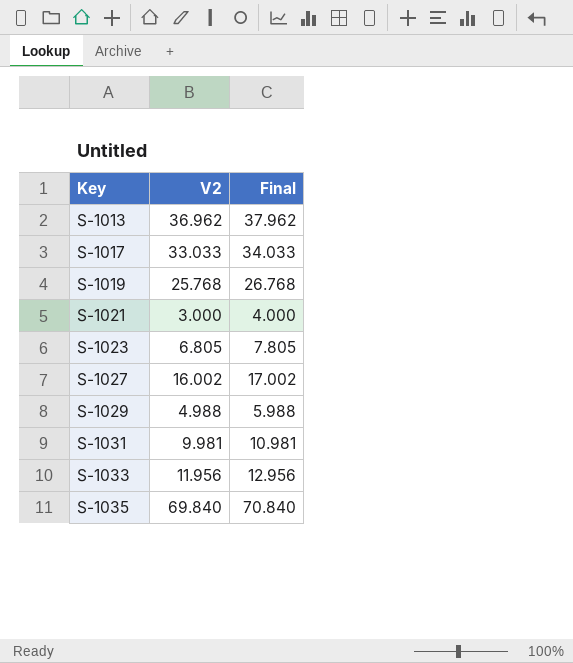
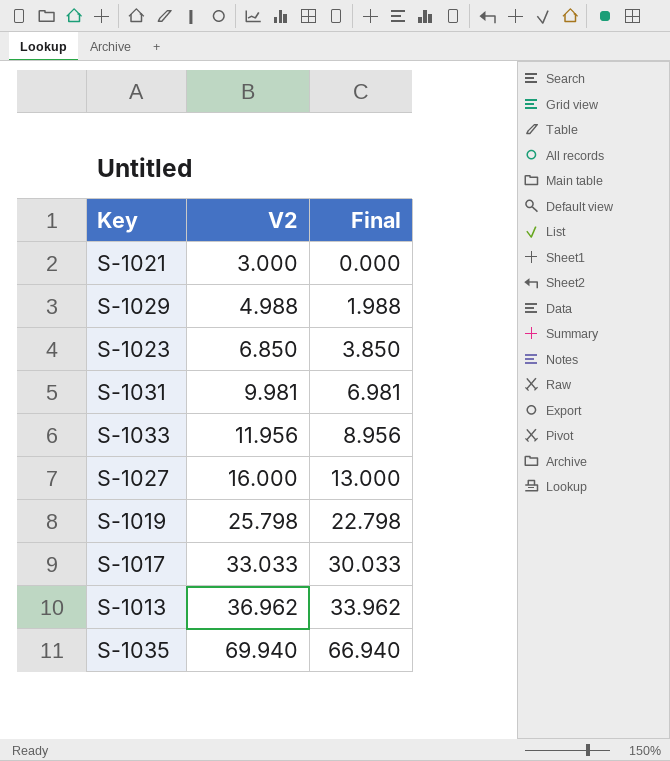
row order: Key ascending -> V2 ascending
column Final | formula: [V2] + 1 -> [V2] - 3
S-1023 | V2: 6.805 -> 6.850
S-1027 | V2: 16.002 -> 16.000
S-1019 | V2: 25.768 -> 25.798
S-1035 | V2: 69.840 -> 69.940

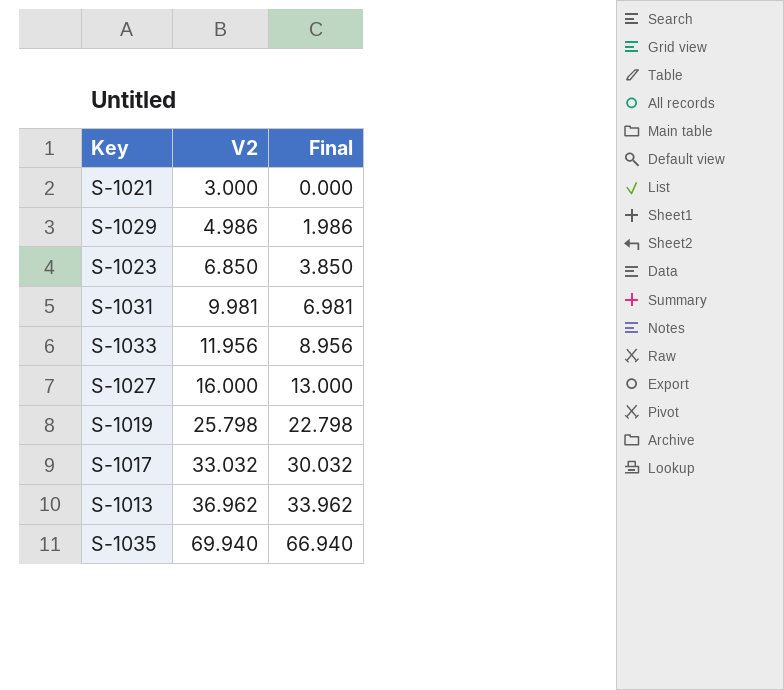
S-1029 | V2: 4.988 -> 4.986
S-1029 | Final: 1.988 -> 1.986
S-1017 | V2: 33.033 -> 33.032
S-1017 | Final: 30.033 -> 30.032

